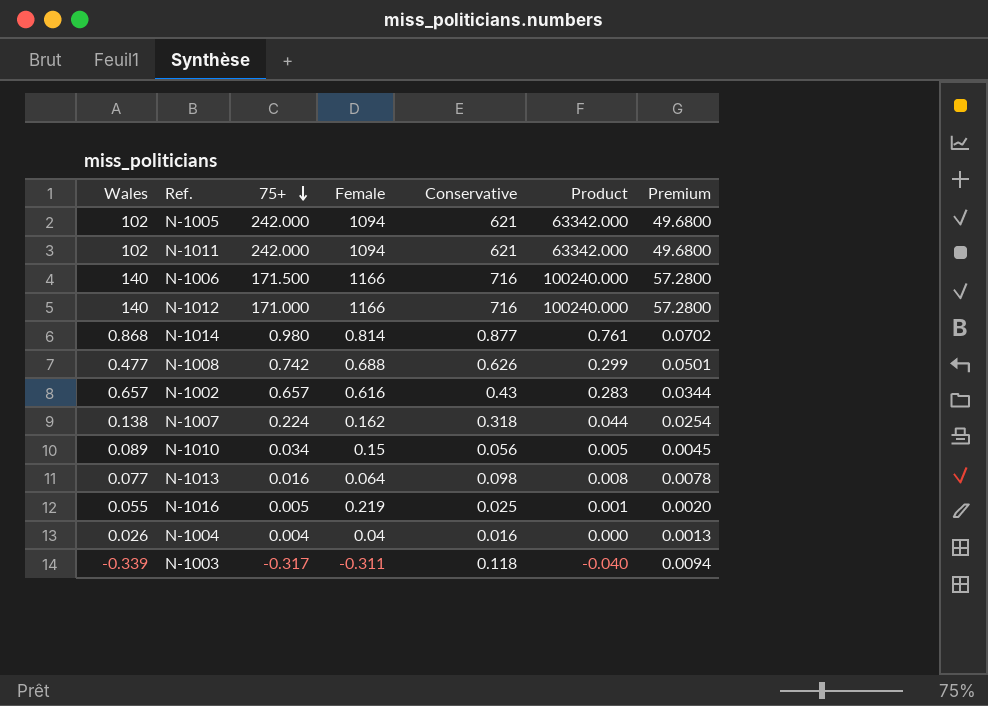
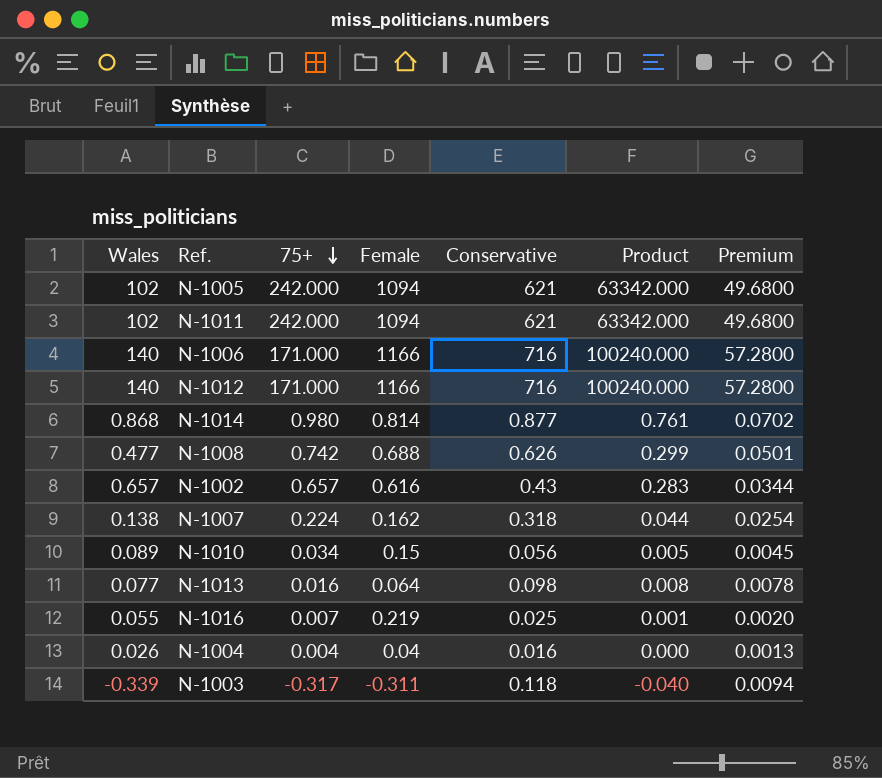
N-1006 | 75+: 171.500 -> 171.000
N-1016 | 75+: 0.005 -> 0.007

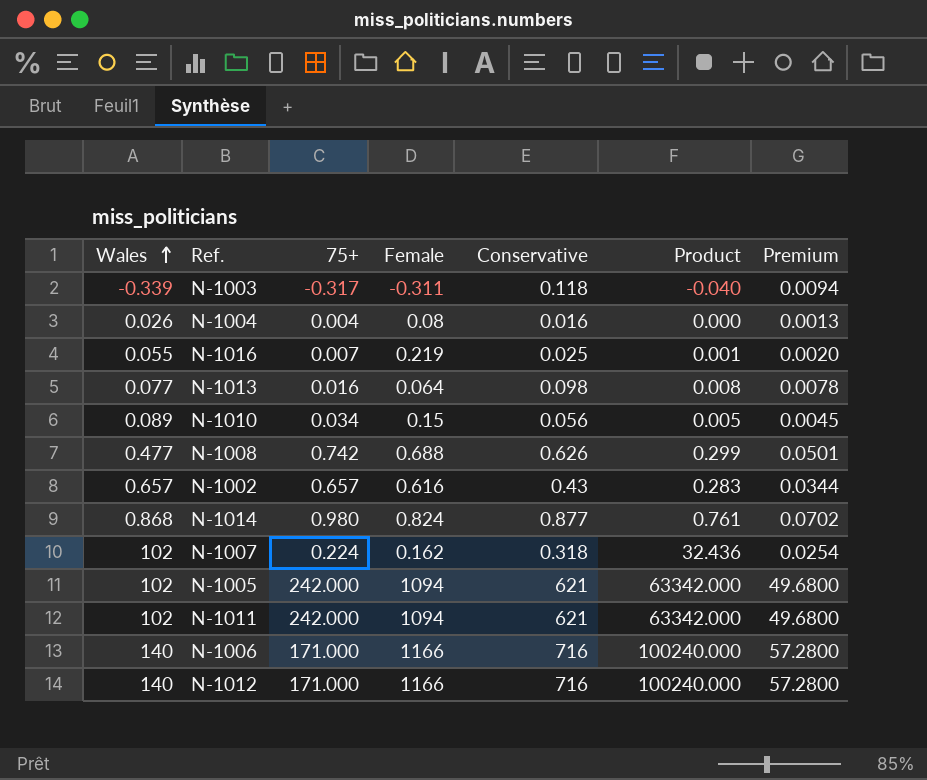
row order: 75+ descending -> Wales ascending
N-1004 | Female: 0.04 -> 0.08
N-1014 | Female: 0.814 -> 0.824
N-1007 | Wales: 0.138 -> 102
N-1007 | Product: 0.044 -> 32.436

